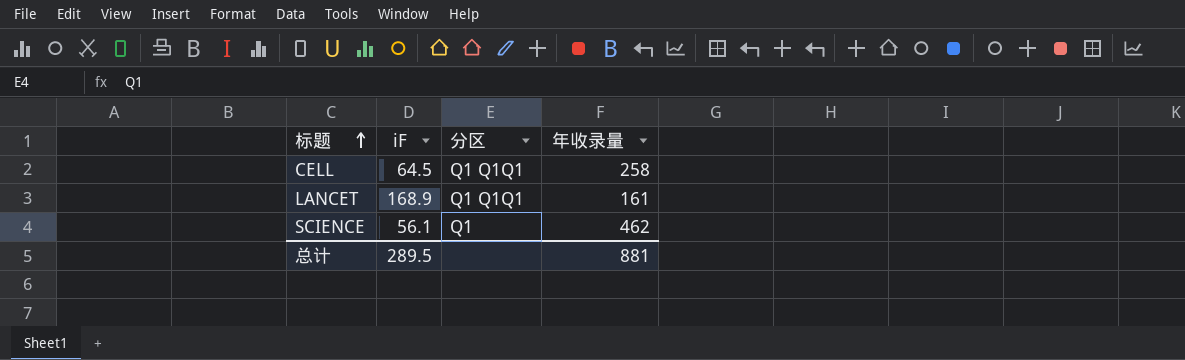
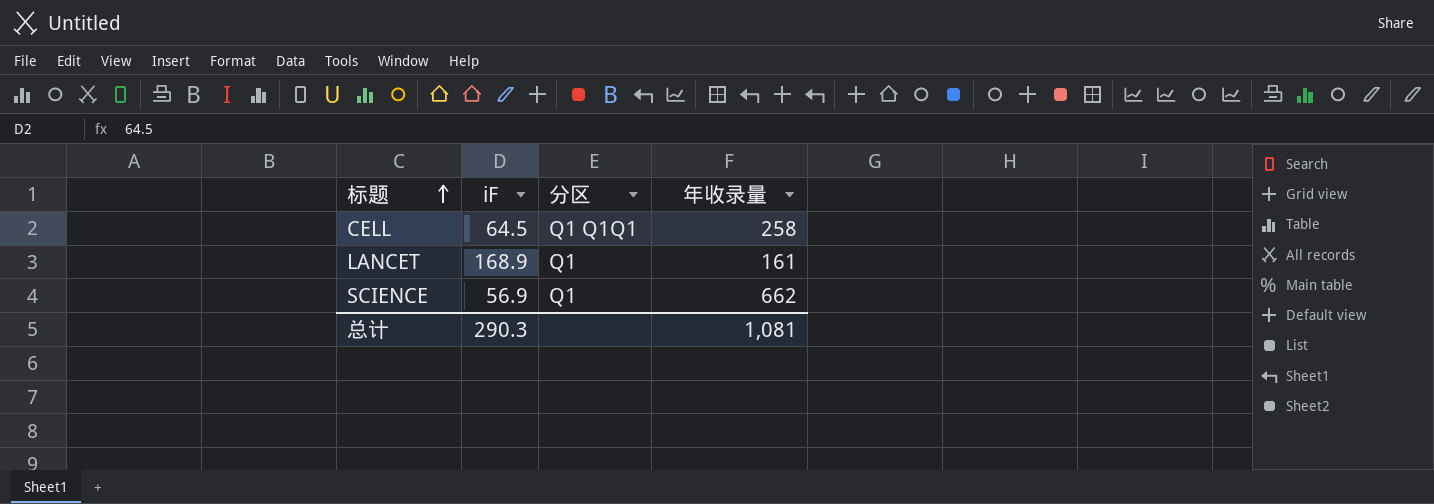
LANCET | 分区: Q1 Q1Q1 -> Q1
SCIENCE | iF: 56.1 -> 56.9
SCIENCE | 年收录量: 462 -> 662
总计 | iF: 289.5 -> 290.3
总计 | 年收录量: 881 -> 1,081

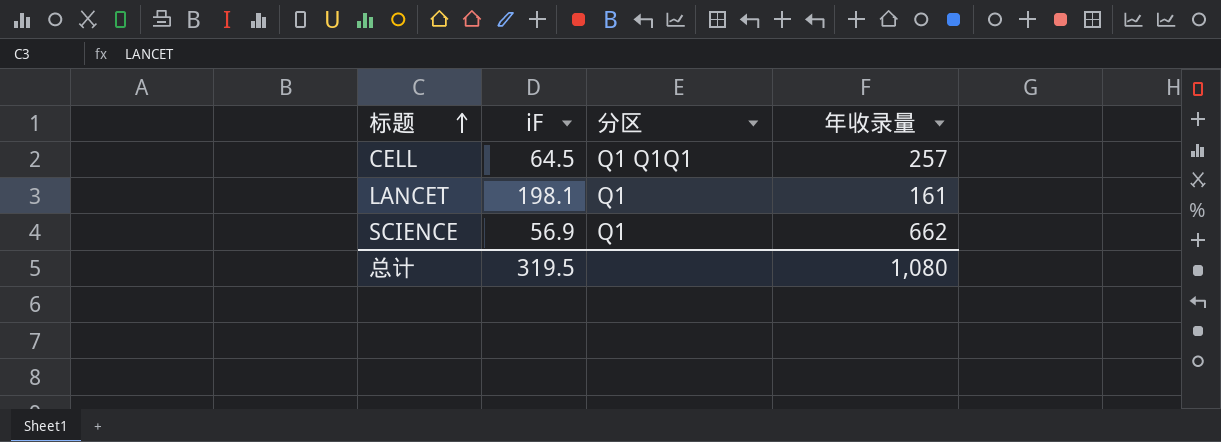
CELL | 年收录量: 258 -> 257
LANCET | iF: 168.9 -> 198.1
总计 | iF: 290.3 -> 319.5
总计 | 年收录量: 1,081 -> 1,080

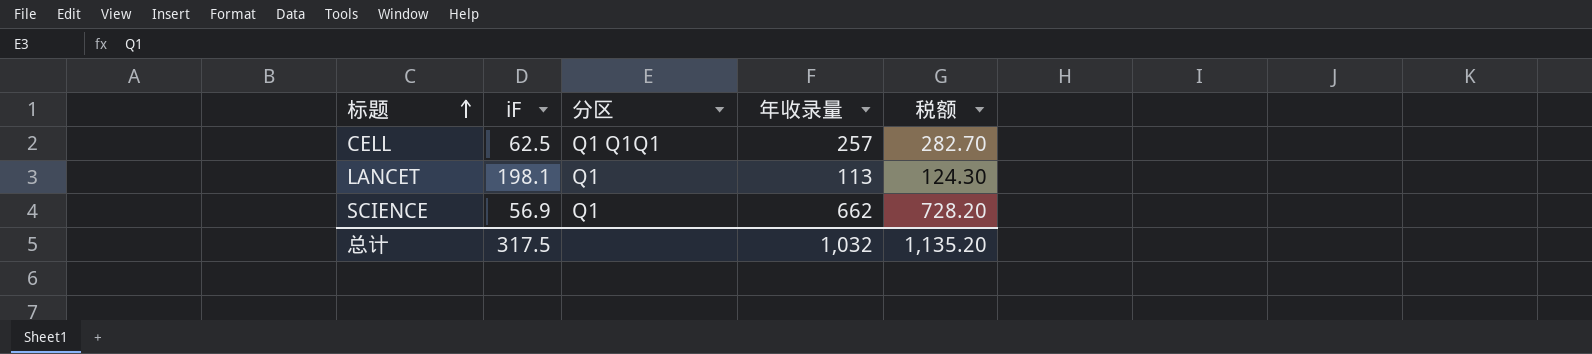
column 税额 | formula: none -> [年收录量] * 1.1
CELL | iF: 64.5 -> 62.5
LANCET | 年收录量: 161 -> 113
总计 | iF: 319.5 -> 317.5
总计 | 年收录量: 1,080 -> 1,032

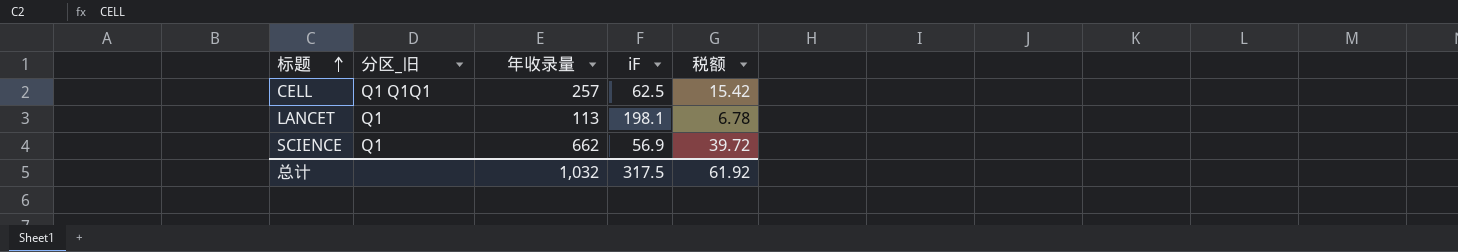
column name: 分区 -> 分区_旧
column iF | position: 2 -> 4
column 税额 | formula: [年收录量] * 1.1 -> [年收录量] * 0.06
总计 | 税额: 1,135.20 -> 61.92

